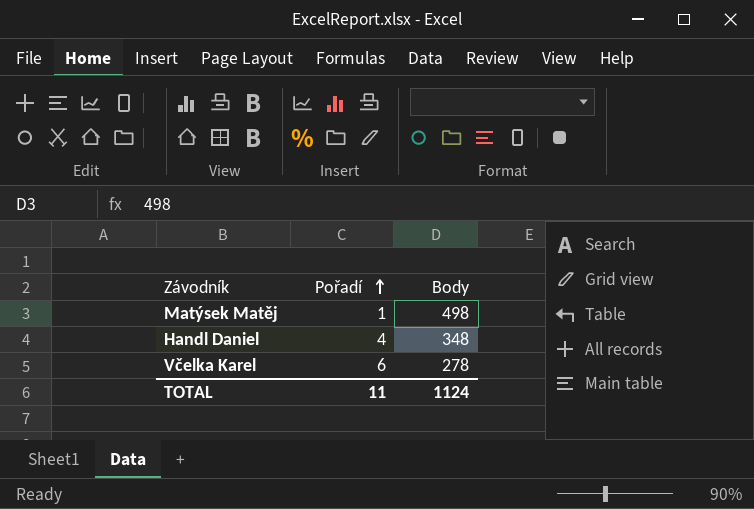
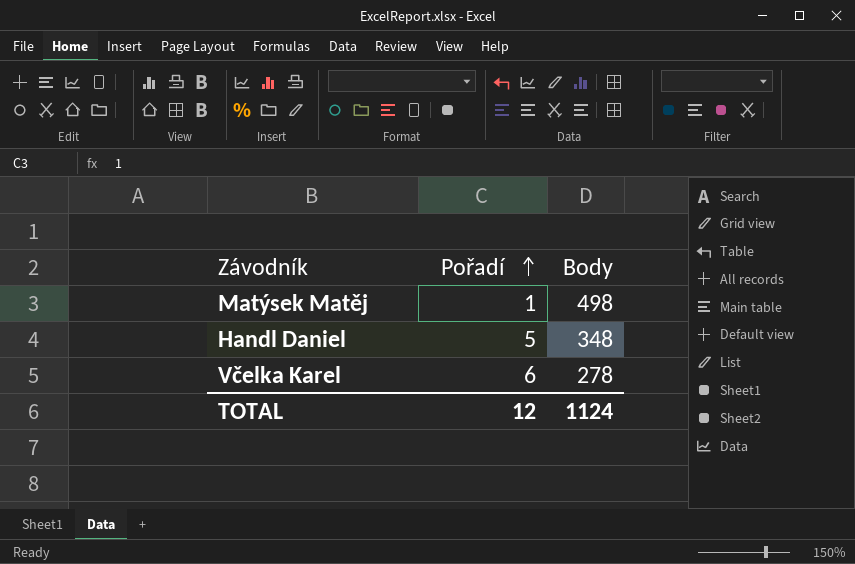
Handl Daniel | Pořadí: 4 -> 5
TOTAL | Pořadí: 11 -> 12

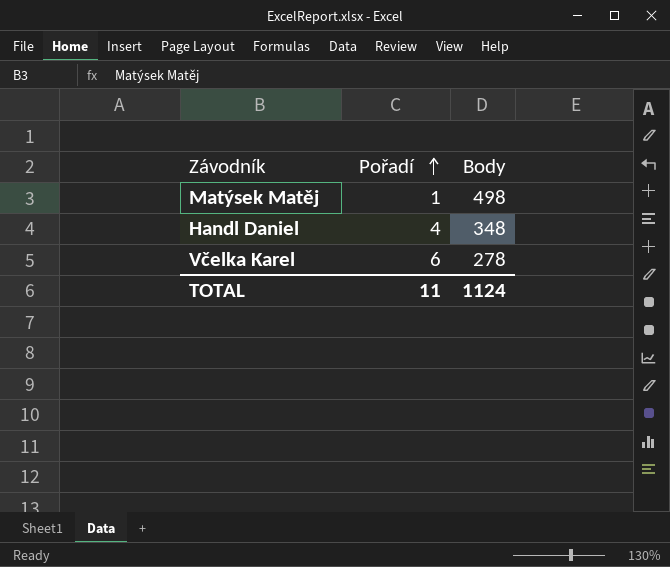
Handl Daniel | Pořadí: 5 -> 4
TOTAL | Pořadí: 12 -> 11

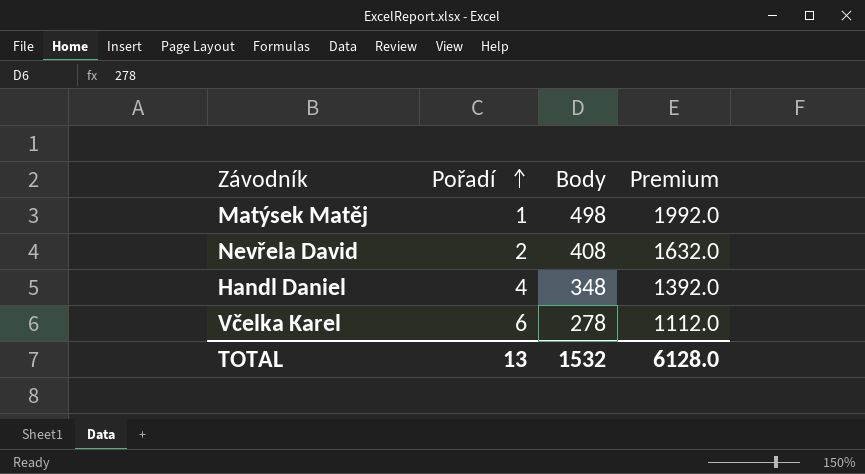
column Premium | formula: none -> [Body] * 4
row Nevřela David: none -> 2 | 408 | 1632.0
TOTAL | Pořadí: 11 -> 13
TOTAL | Body: 1124 -> 1532

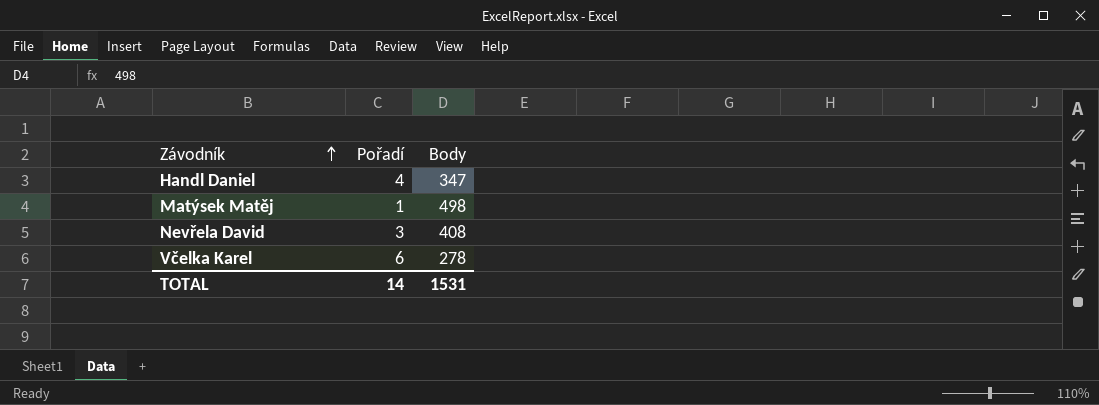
row order: Pořadí ascending -> Závodník ascending
column Premium | formula: [Body] * 4 -> none
Handl Daniel | Body: 348 -> 347
Nevřela David | Pořadí: 2 -> 3
TOTAL | Pořadí: 13 -> 14
TOTAL | Body: 1532 -> 1531

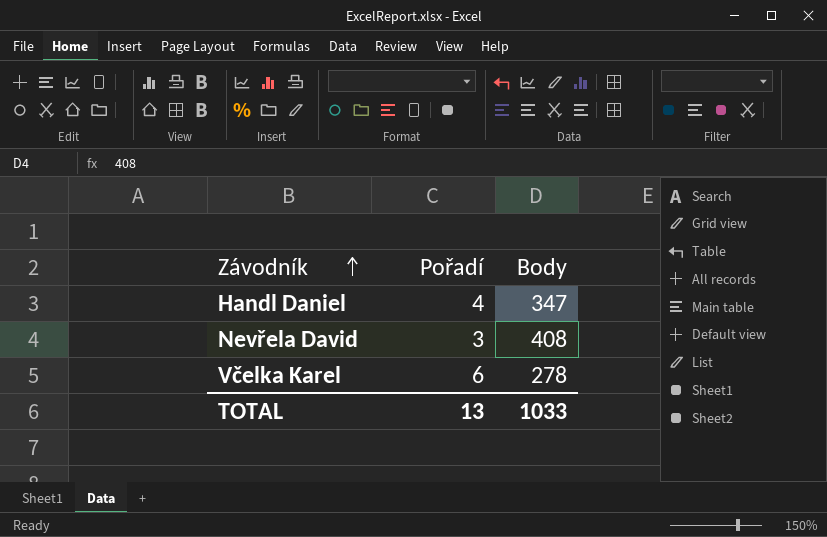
row Matýsek Matěj: 1 | 498 -> none
TOTAL | Pořadí: 14 -> 13
TOTAL | Body: 1531 -> 1033

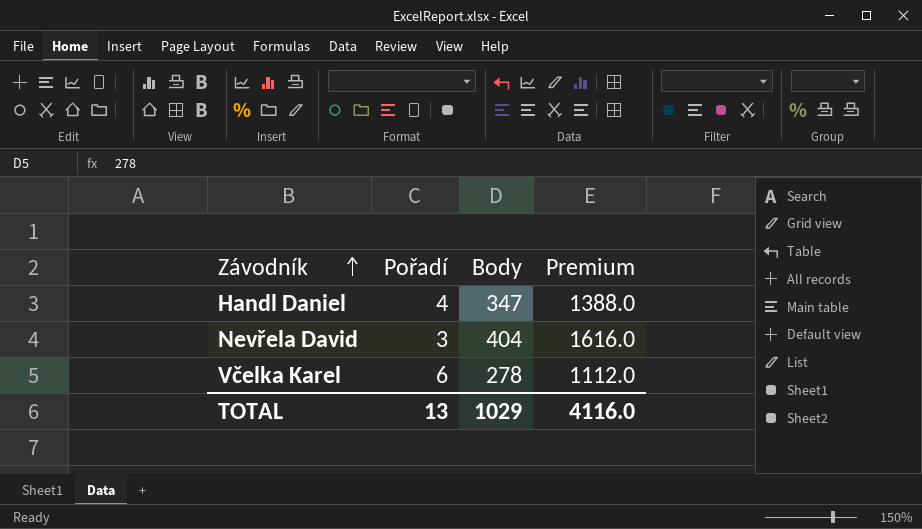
column Premium | formula: none -> [Body] * 4
Nevřela David | Body: 408 -> 404
TOTAL | Body: 1033 -> 1029

